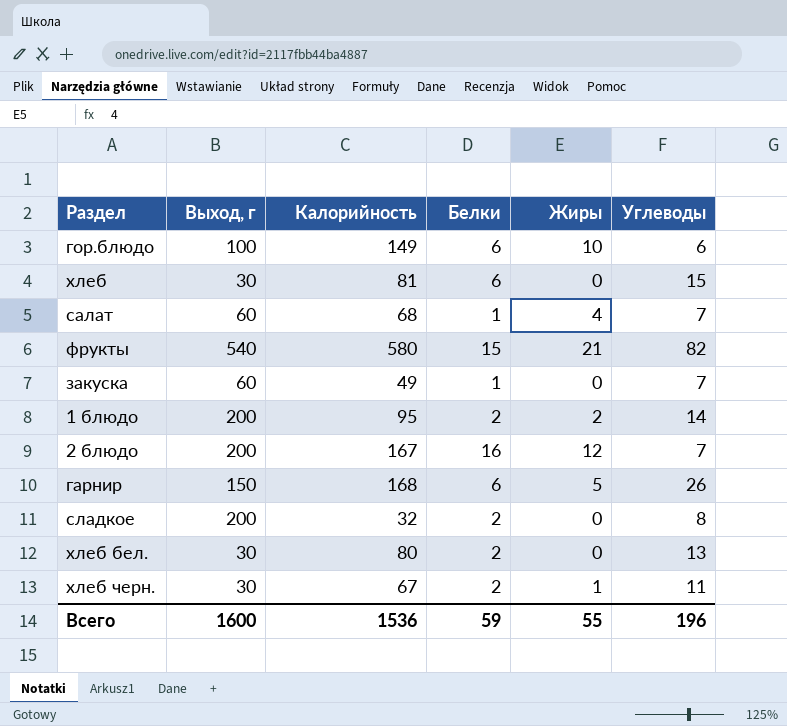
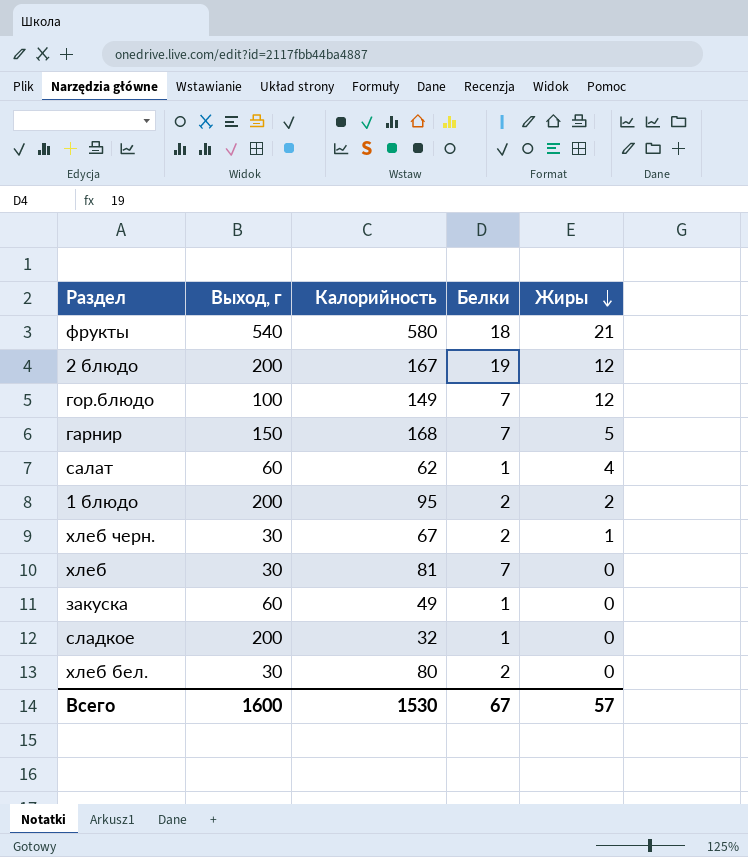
row order: none -> Жиры descending
column Углеводы | position: 6 -> none
фрукты | Белки: 15 -> 18
2 блюдо | Белки: 16 -> 19
гор.блюдо | Белки: 6 -> 7
гор.блюдо | Жиры: 10 -> 12
гарнир | Белки: 6 -> 7
салат | Калорийность: 68 -> 62
хлеб | Белки: 6 -> 7
сладкое | Белки: 2 -> 1
Всего | Калорийность: 1536 -> 1530
Всего | Белки: 59 -> 67
Всего | Жиры: 55 -> 57

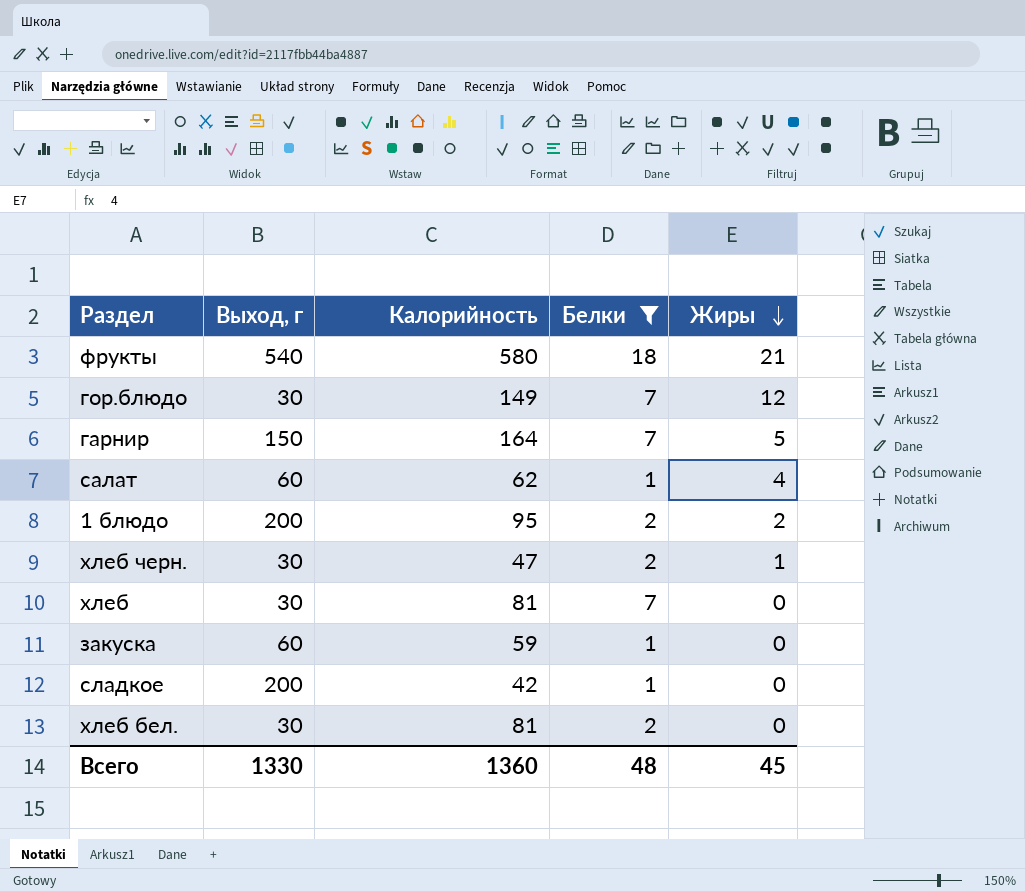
filter: none -> Белки != 19
гор.блюдо | Выход, г: 100 -> 30
гарнир | Калорийность: 168 -> 164
хлеб черн. | Калорийность: 67 -> 47
закуска | Калорийность: 49 -> 59
сладкое | Калорийность: 32 -> 42
хлеб бел. | Калорийность: 80 -> 81
Всего | Выход, г: 1600 -> 1330
Всего | Калорийность: 1530 -> 1360
Всего | Белки: 67 -> 48
Всего | Жиры: 57 -> 45

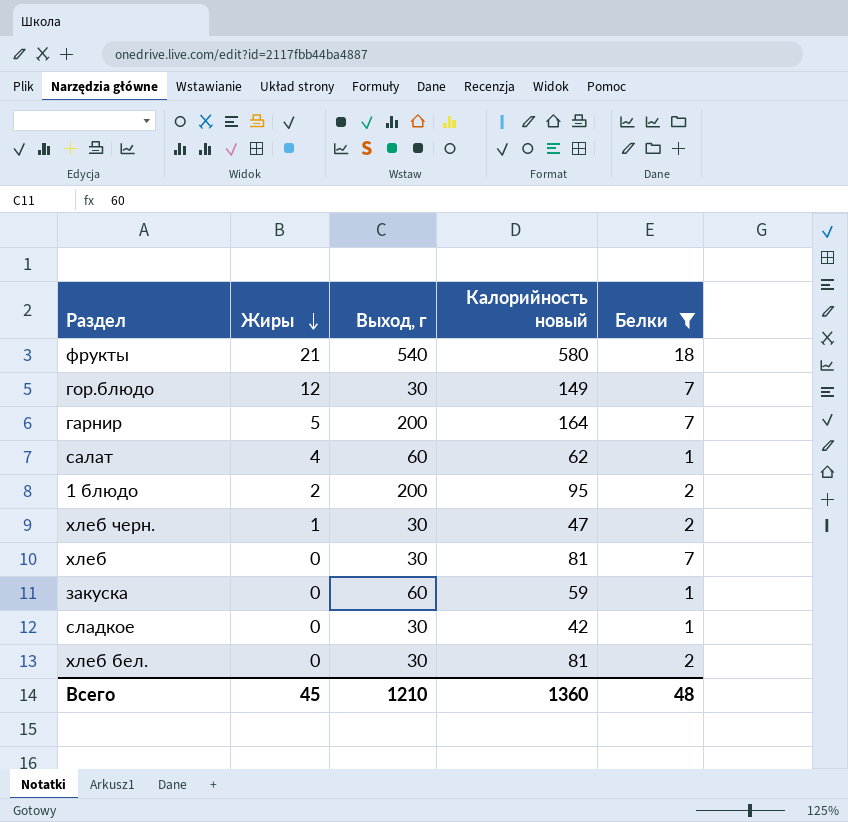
column Жиры | position: 5 -> 2
column name: Калорийность -> Калорийность новый
гарнир | Выход, г: 150 -> 200
сладкое | Выход, г: 200 -> 30
Всего | Выход, г: 1330 -> 1210

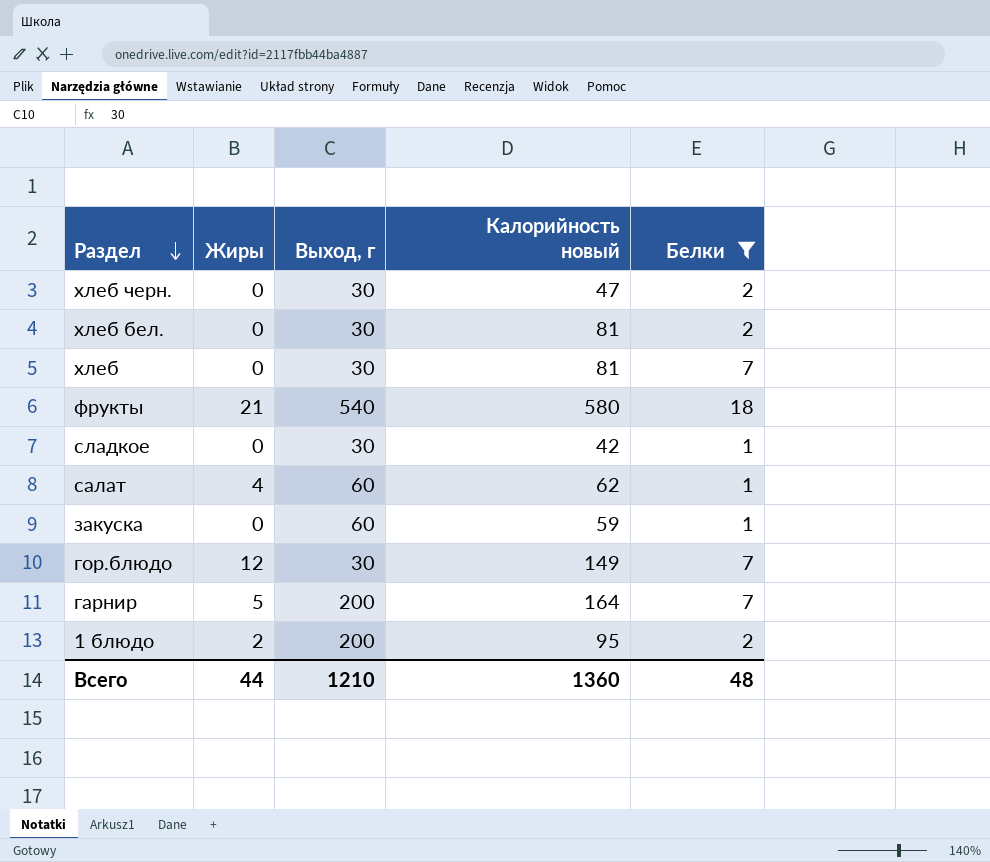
row order: Жиры descending -> Раздел descending
хлеб черн. | Жиры: 1 -> 0
Всего | Жиры: 45 -> 44

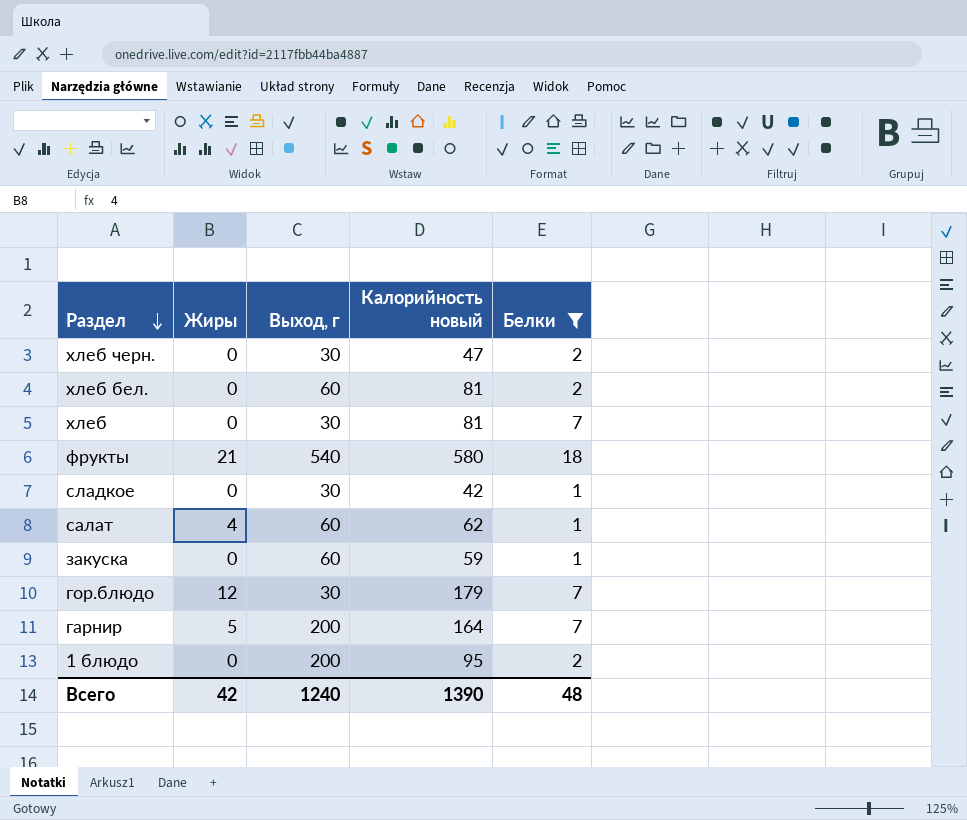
хлеб бел. | Выход, г: 30 -> 60
гор.блюдо | Калорийность новый: 149 -> 179
1 блюдо | Жиры: 2 -> 0
Всего | Жиры: 44 -> 42
Всего | Выход, г: 1210 -> 1240
Всего | Калорийность новый: 1360 -> 1390

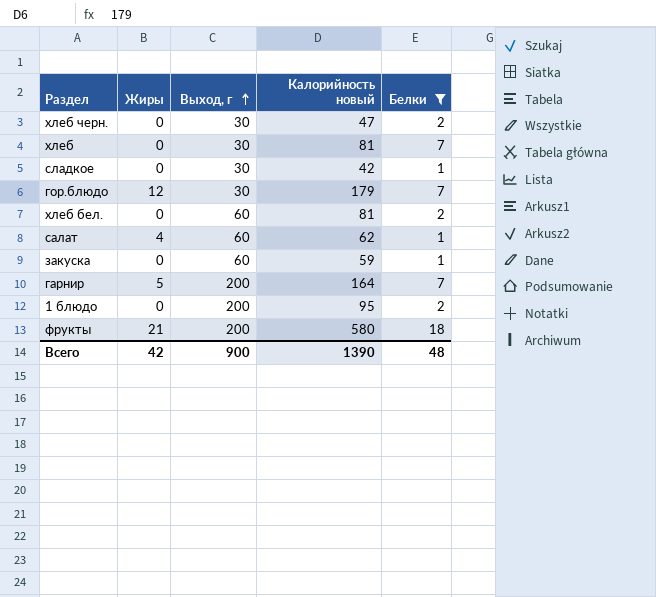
row order: Раздел descending -> Выход, г ascending
фрукты | Выход, г: 540 -> 200
Всего | Выход, г: 1240 -> 900

